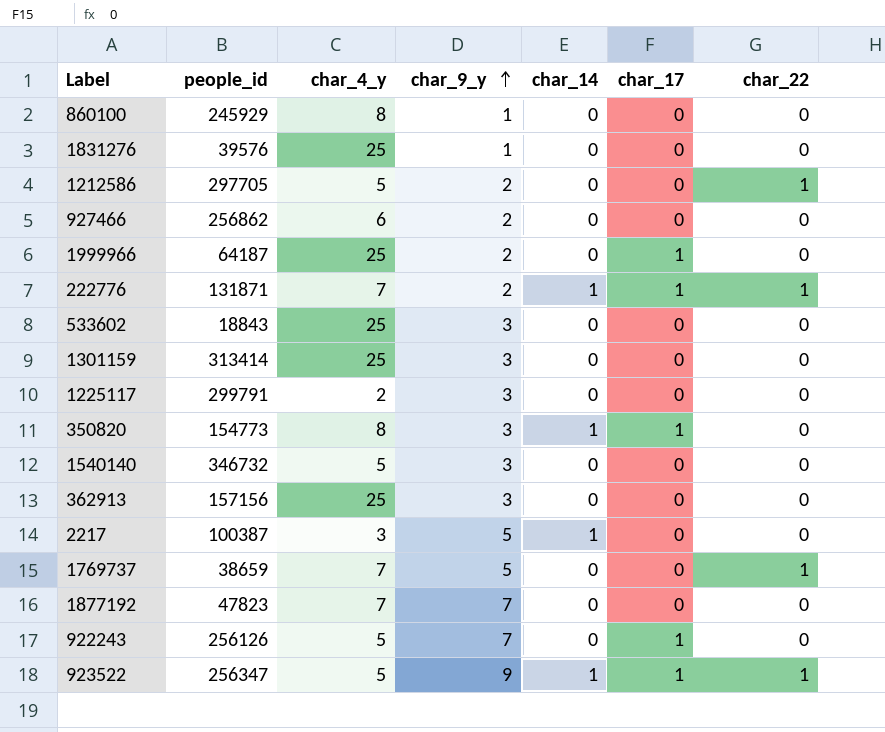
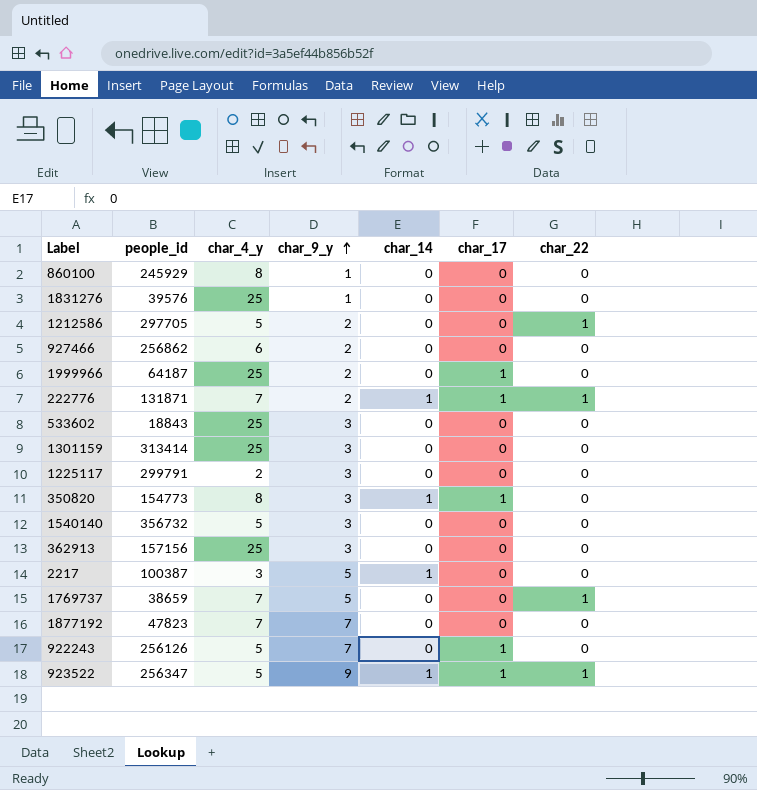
1540140 | people_id: 346732 -> 356732

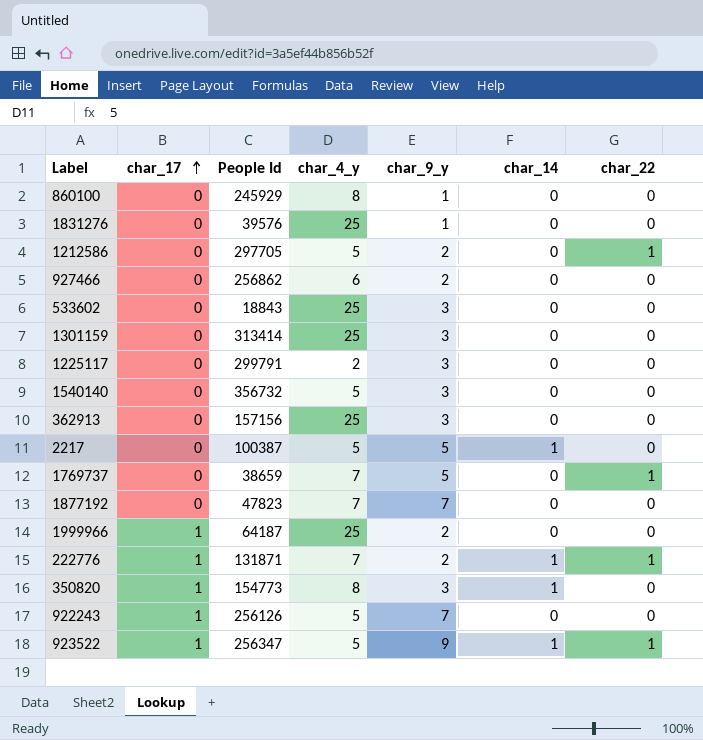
row order: char_9_y ascending -> char_17 ascending
column char_17 | position: 6 -> 2
column name: people_id -> People Id
2217 | char_4_y: 3 -> 5

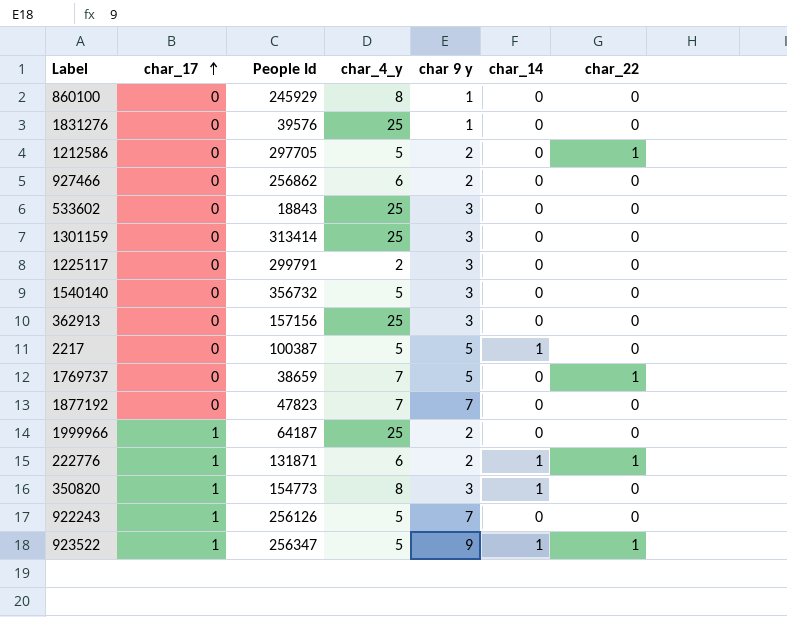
column name: char_9_y -> char 9 y
222776 | char_4_y: 7 -> 6

